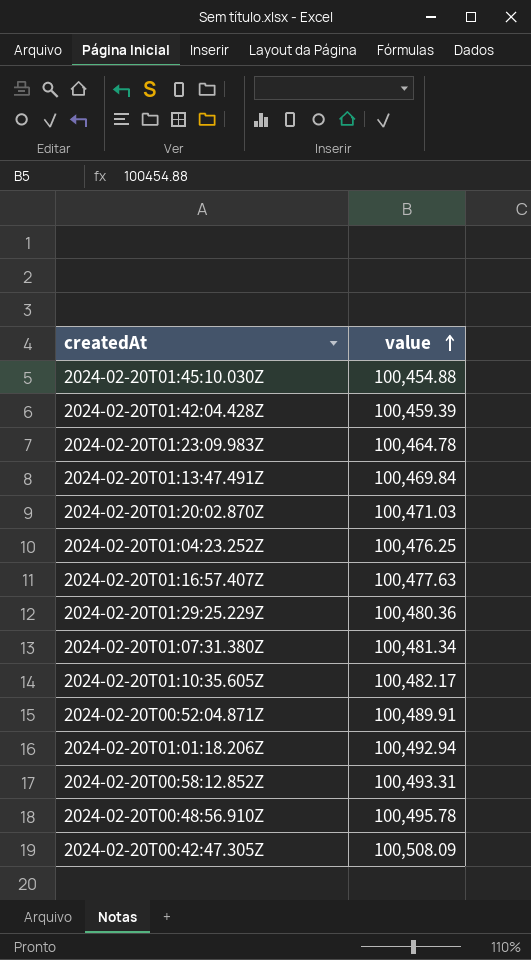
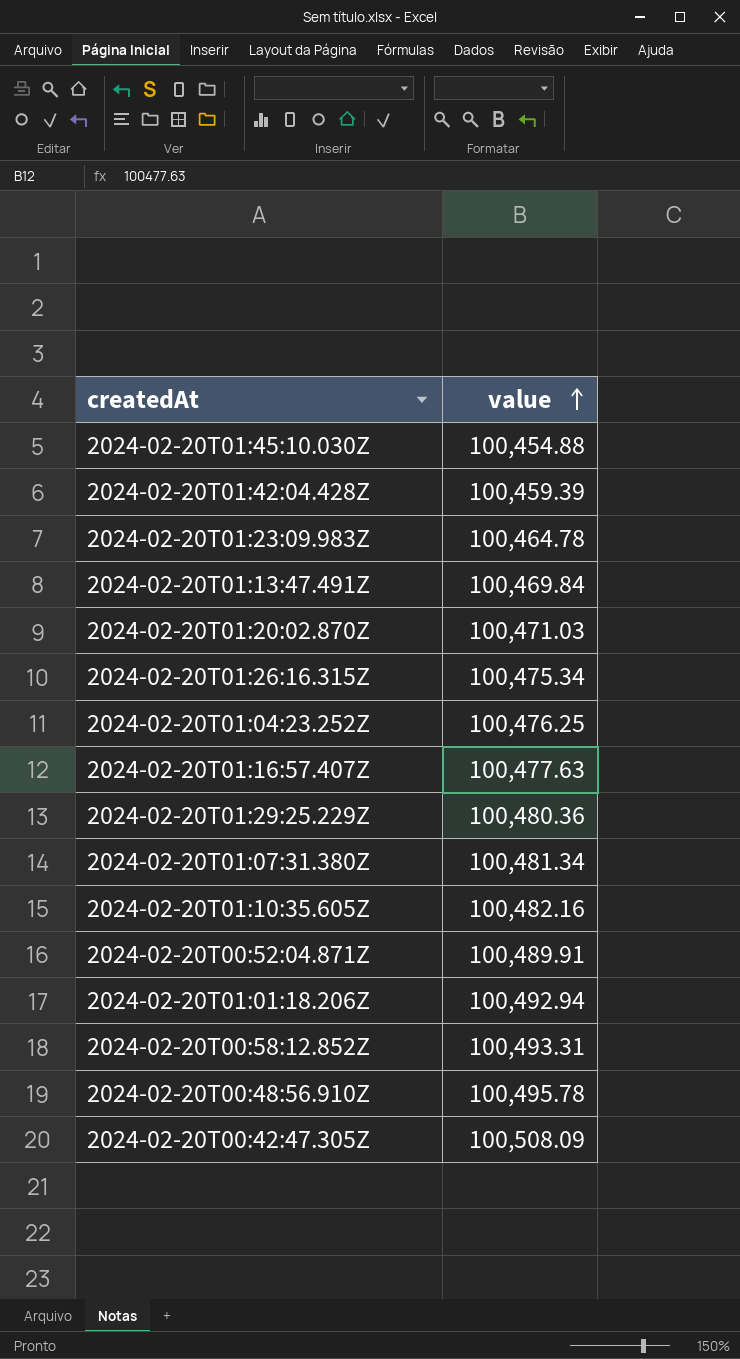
row 2024-02-20T01:26:16.315Z: none -> 100,475.34
2024-02-20T01:10:35.605Z | value: 100,482.17 -> 100,482.16

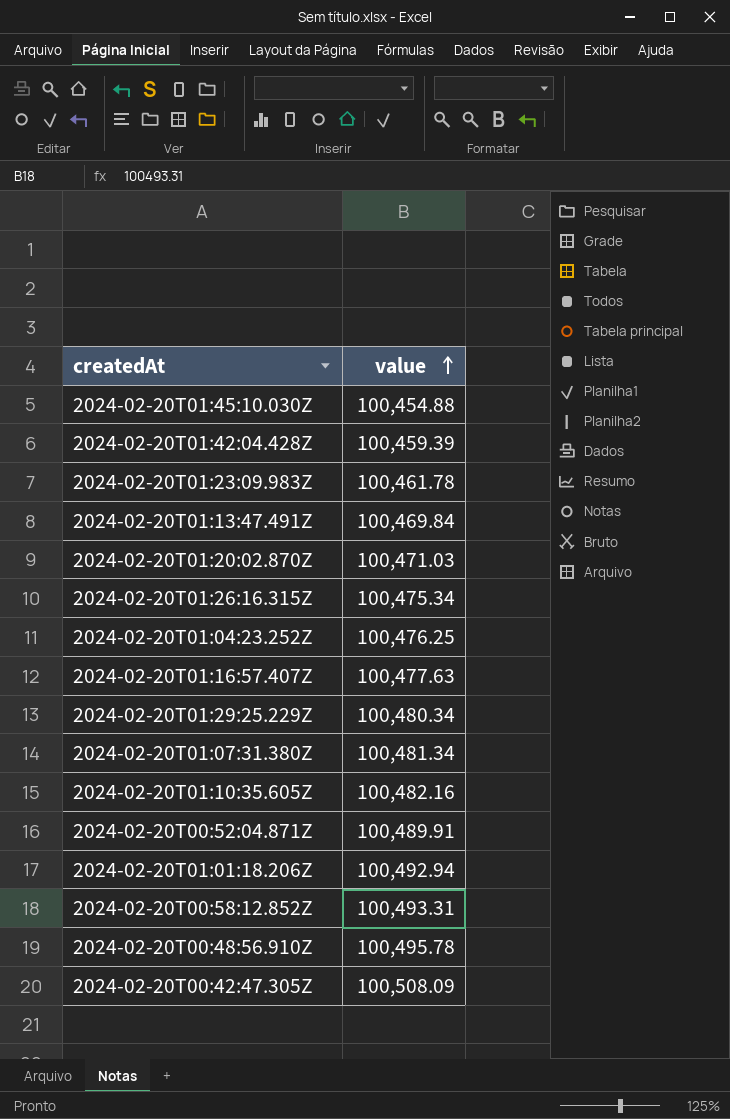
2024-02-20T01:23:09.983Z | value: 100,464.78 -> 100,461.78
2024-02-20T01:29:25.229Z | value: 100,480.36 -> 100,480.34

